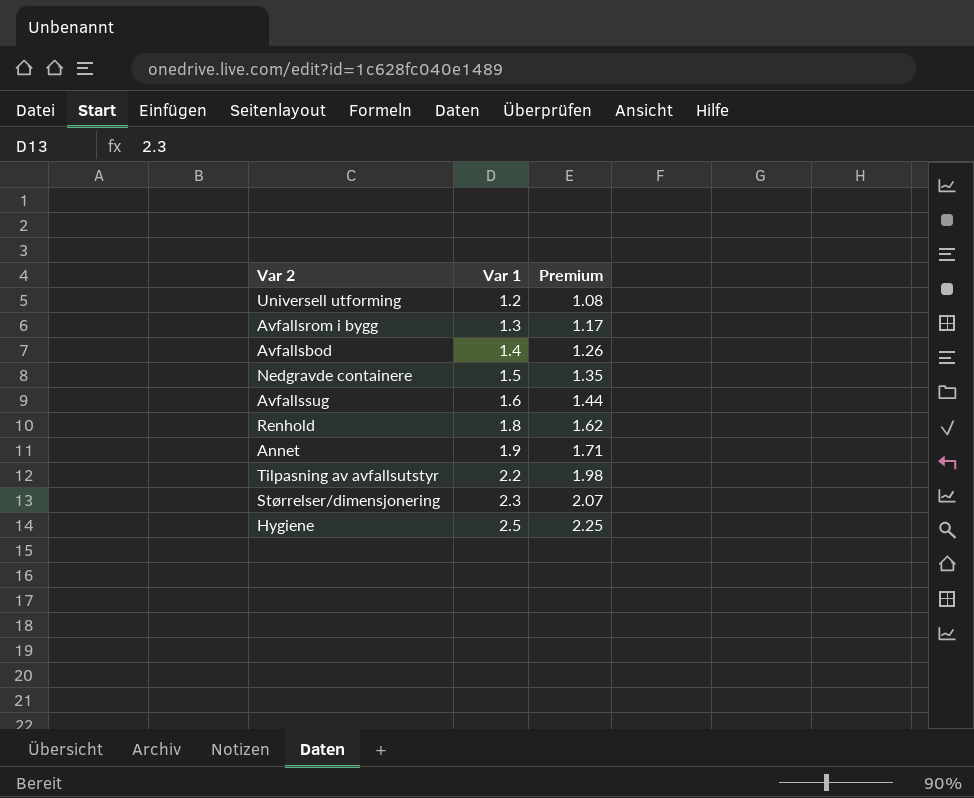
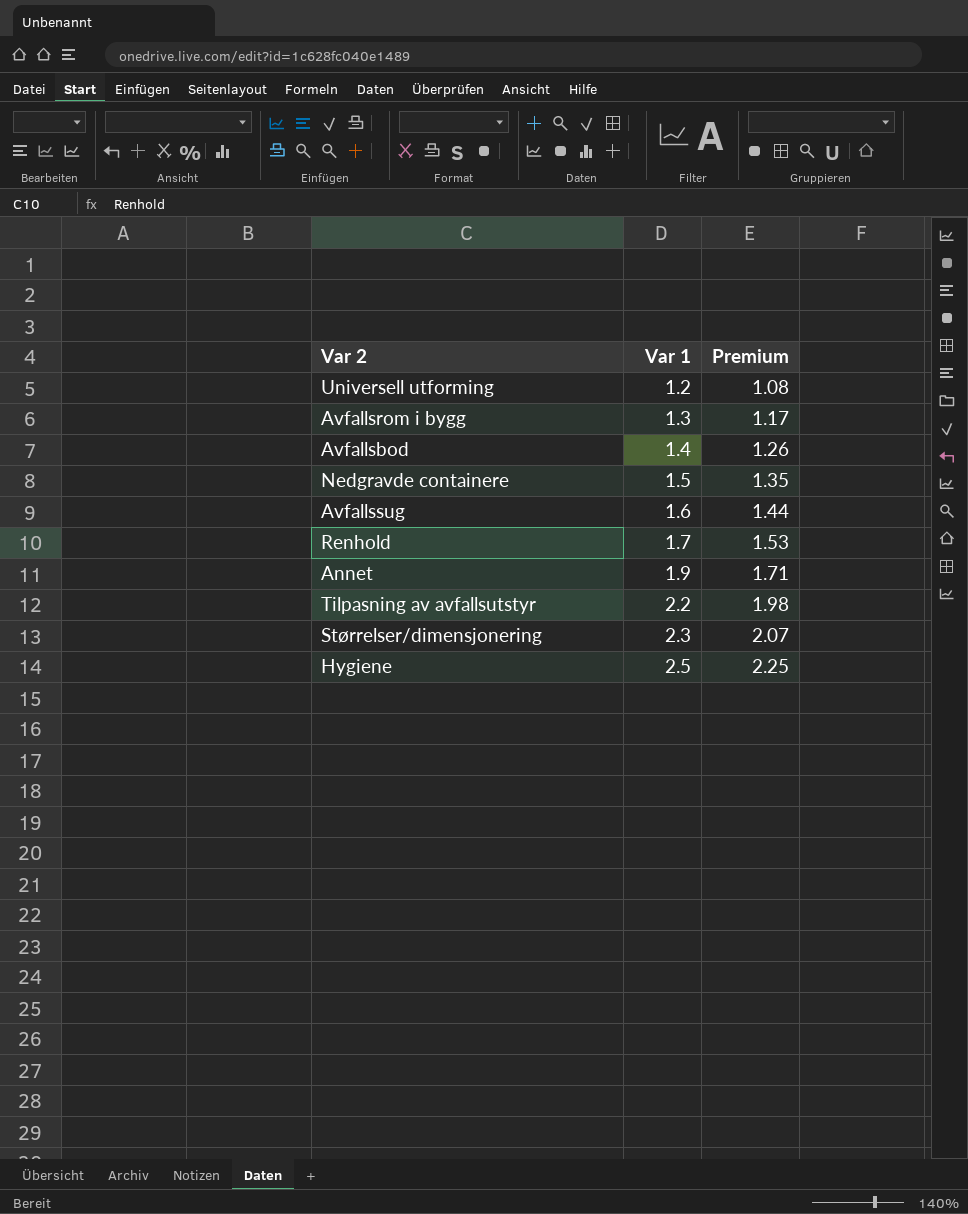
Renhold | Var 1: 1.8 -> 1.7
Renhold | Premium: 1.62 -> 1.53

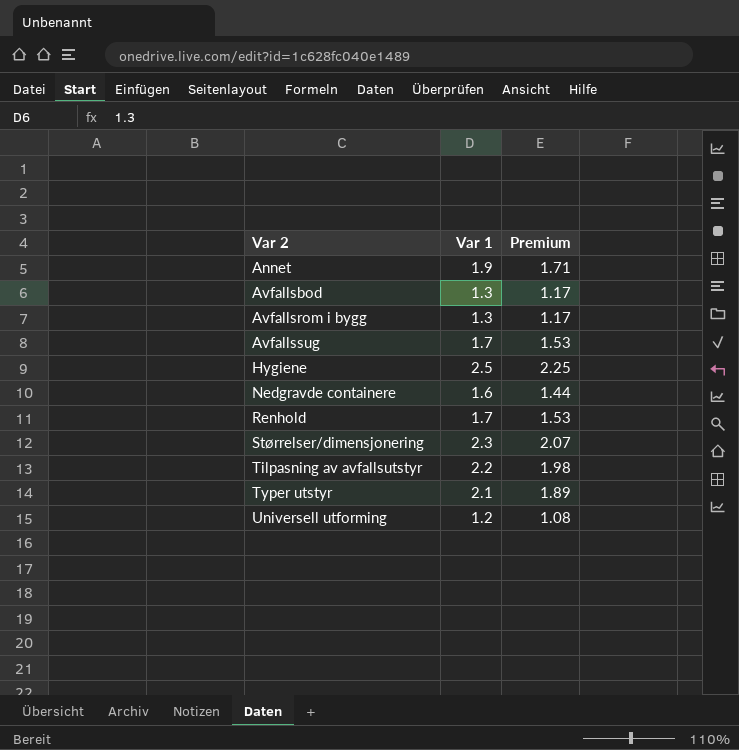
row order: Var 1 ascending -> Var 2 ascending
Avfallsbod | Var 1: 1.4 -> 1.3
Avfallsbod | Premium: 1.26 -> 1.17
Avfallssug | Var 1: 1.6 -> 1.7
Avfallssug | Premium: 1.44 -> 1.53
Nedgravde containere | Var 1: 1.5 -> 1.6
Nedgravde containere | Premium: 1.35 -> 1.44
row Typer utstyr: none -> 2.1 | 1.89

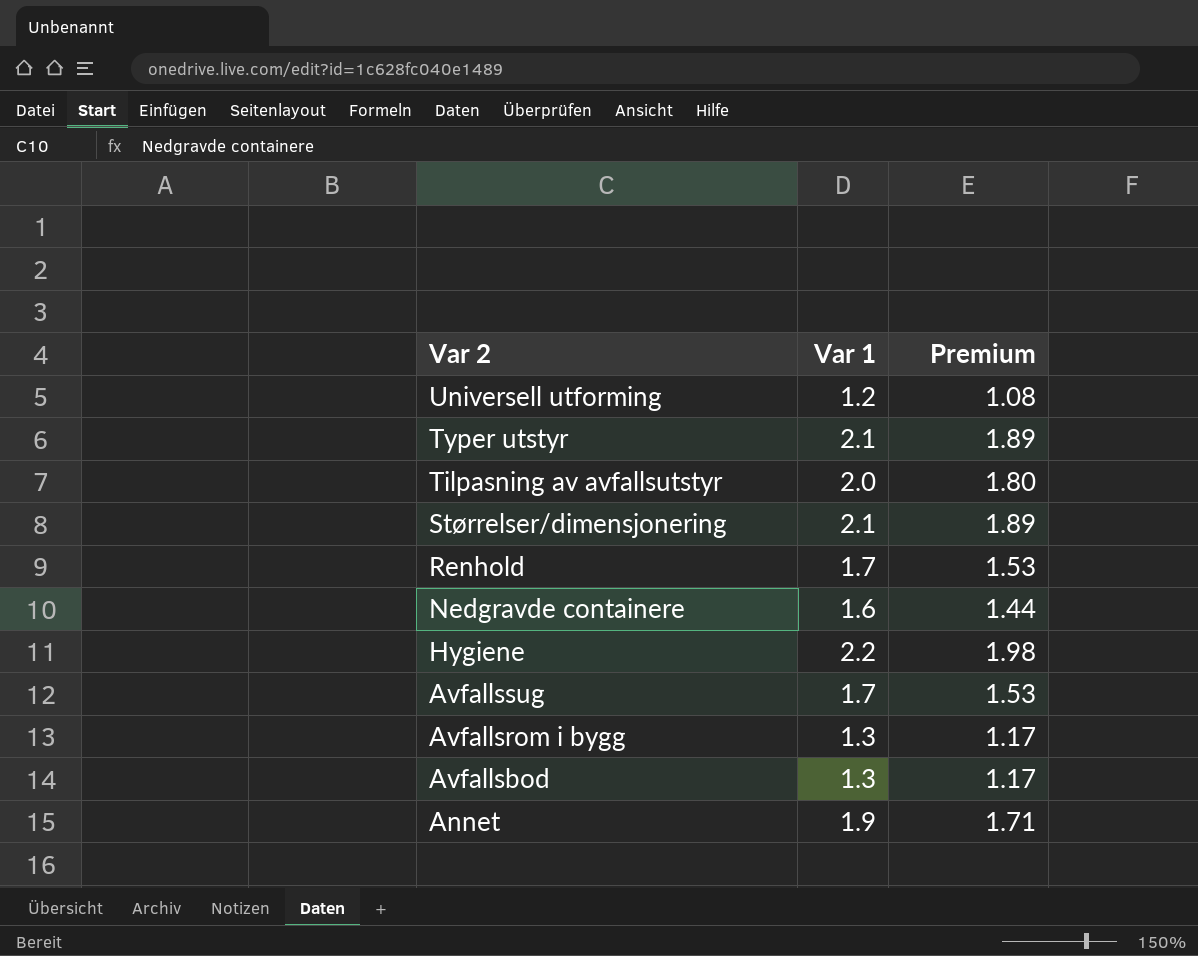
row order: Var 2 ascending -> Var 2 descending
Tilpasning av avfallsutstyr | Var 1: 2.2 -> 2.0
Tilpasning av avfallsutstyr | Premium: 1.98 -> 1.80
Størrelser/dimensjonering | Var 1: 2.3 -> 2.1
Størrelser/dimensjonering | Premium: 2.07 -> 1.89
Hygiene | Var 1: 2.5 -> 2.2
Hygiene | Premium: 2.25 -> 1.98

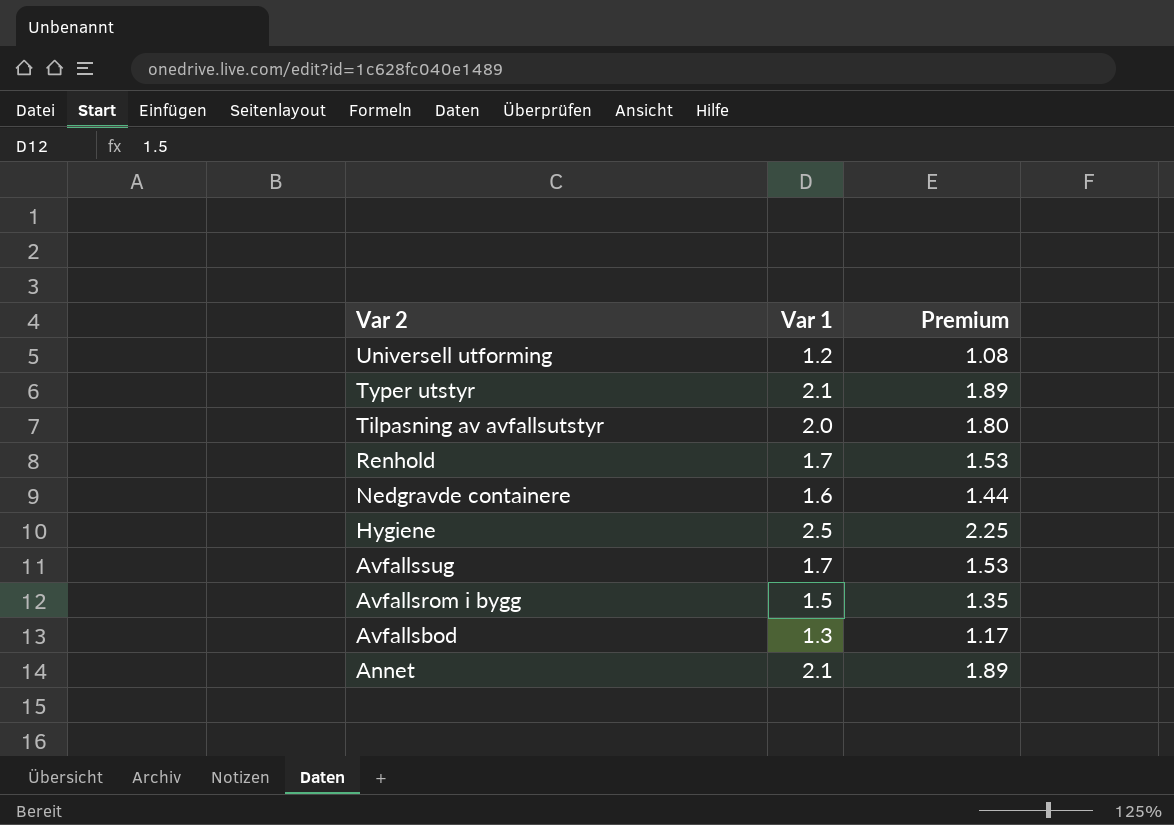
row Størrelser/dimensjonering: 2.1 | 1.89 -> none
Hygiene | Var 1: 2.2 -> 2.5
Hygiene | Premium: 1.98 -> 2.25
Avfallsrom i bygg | Var 1: 1.3 -> 1.5
Avfallsrom i bygg | Premium: 1.17 -> 1.35
Annet | Var 1: 1.9 -> 2.1
Annet | Premium: 1.71 -> 1.89

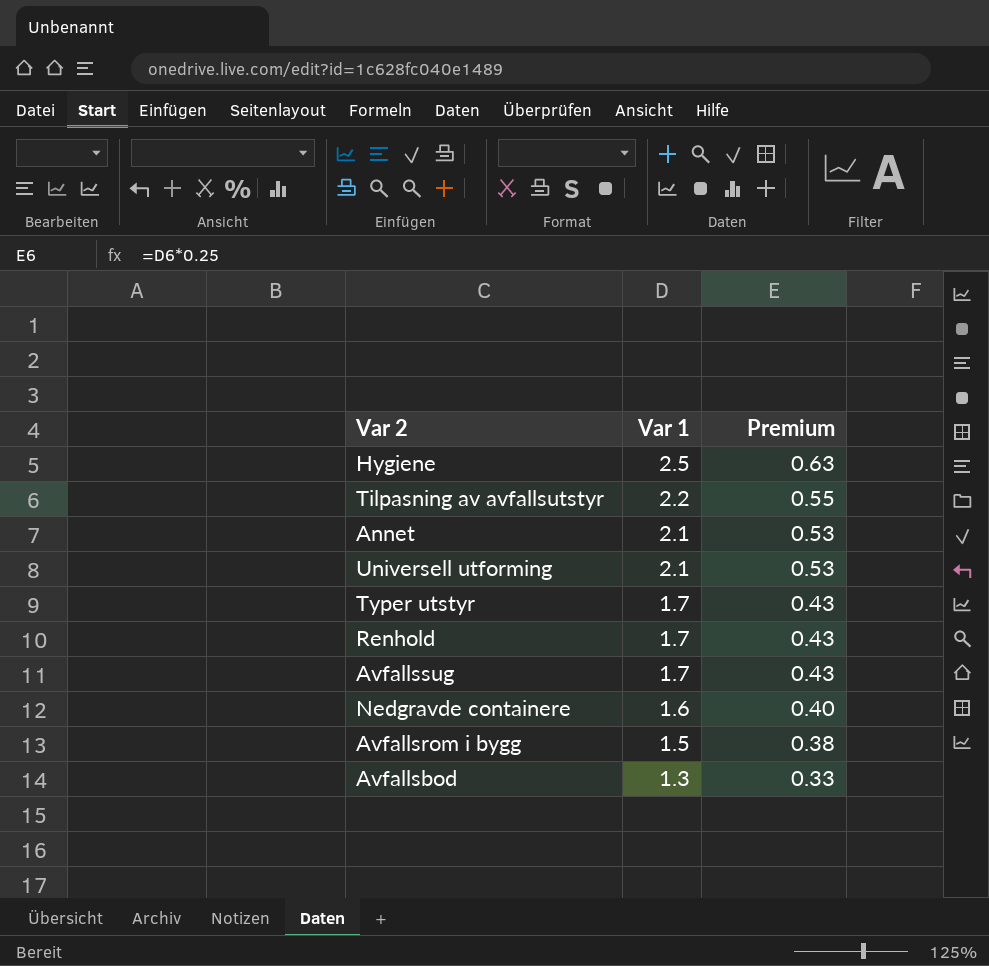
row order: Var 2 descending -> Var 1 descending
column Premium | formula: [Var 1] * 0.9 -> [Var 1] * 0.25
Tilpasning av avfallsutstyr | Var 1: 2.0 -> 2.2
Universell utforming | Var 1: 1.2 -> 2.1
Typer utstyr | Var 1: 2.1 -> 1.7

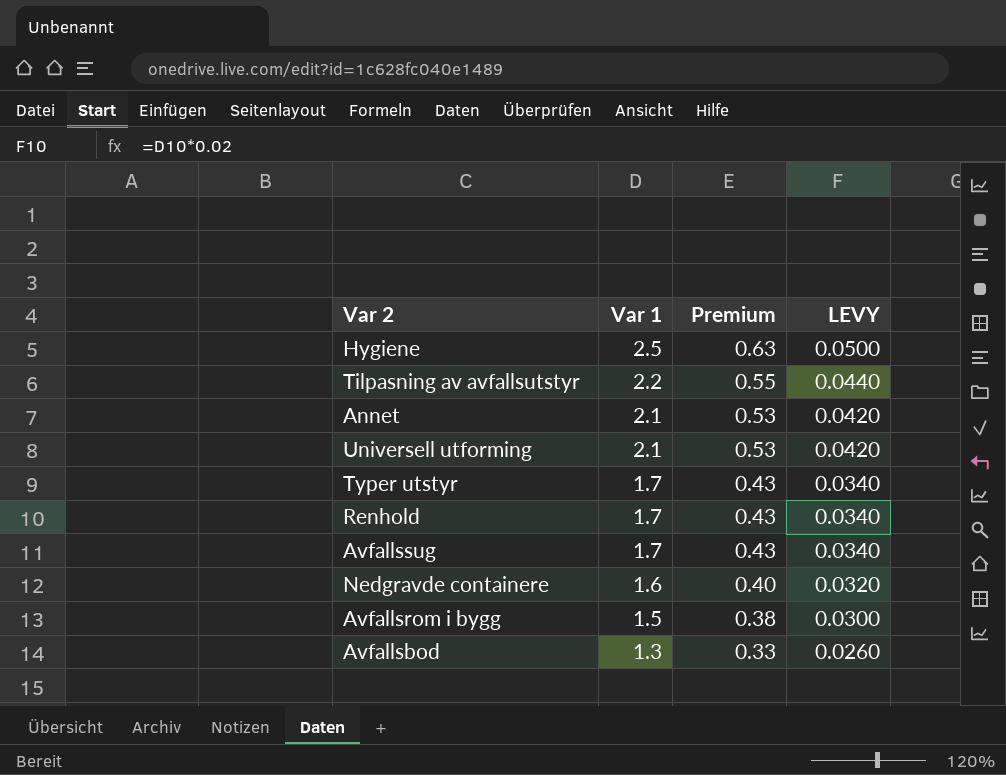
column LEVY | formula: none -> [Var 1] * 0.02

